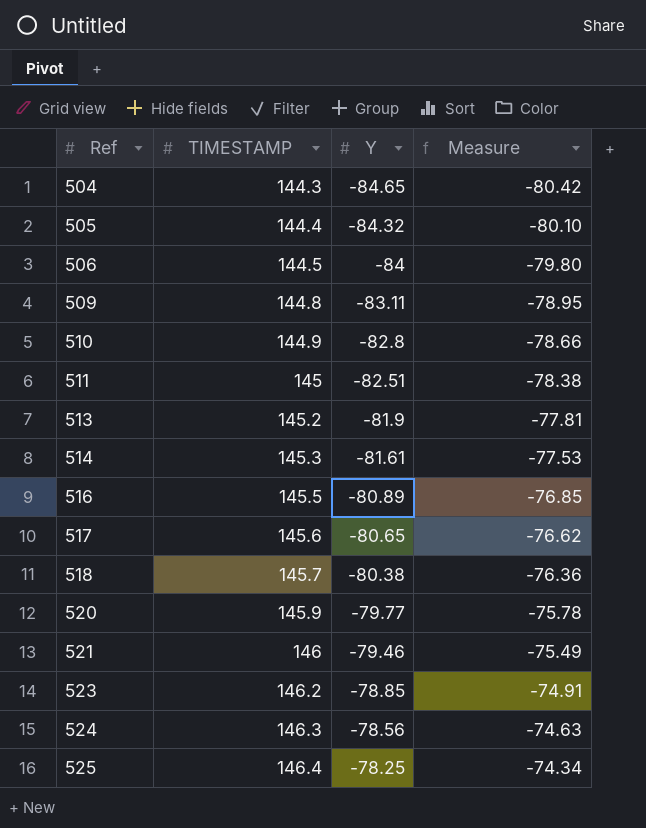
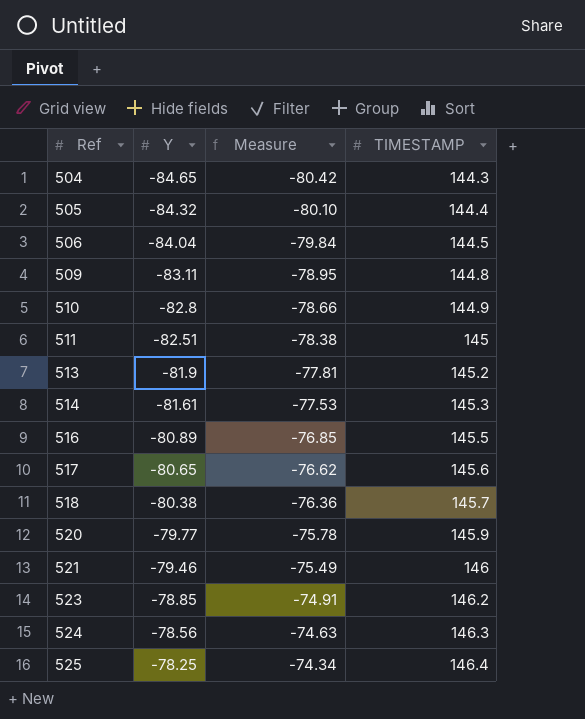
column TIMESTAMP | position: 2 -> 4
506 | Y: -84 -> -84.04
506 | Measure: -79.80 -> -79.84

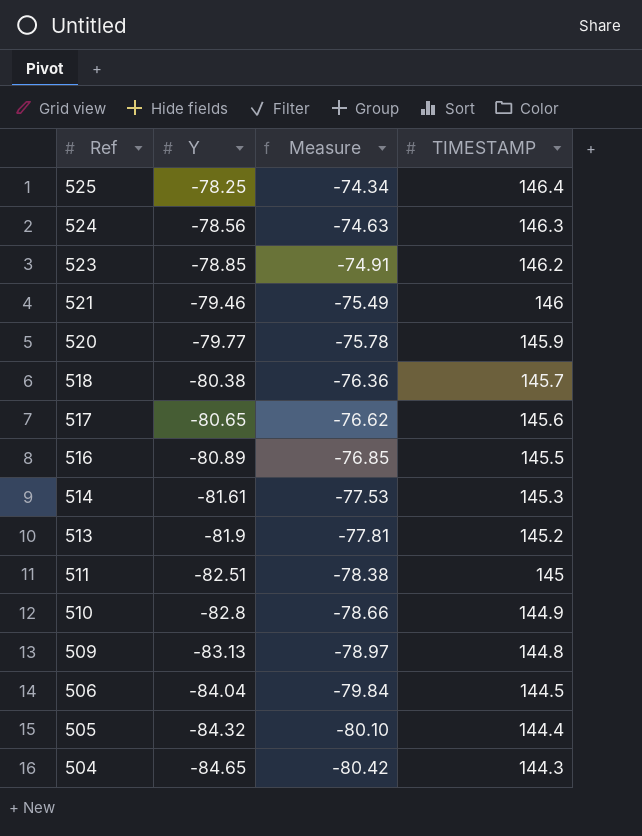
row order: Ref ascending -> Ref descending
509 | Y: -83.11 -> -83.13
509 | Measure: -78.95 -> -78.97

